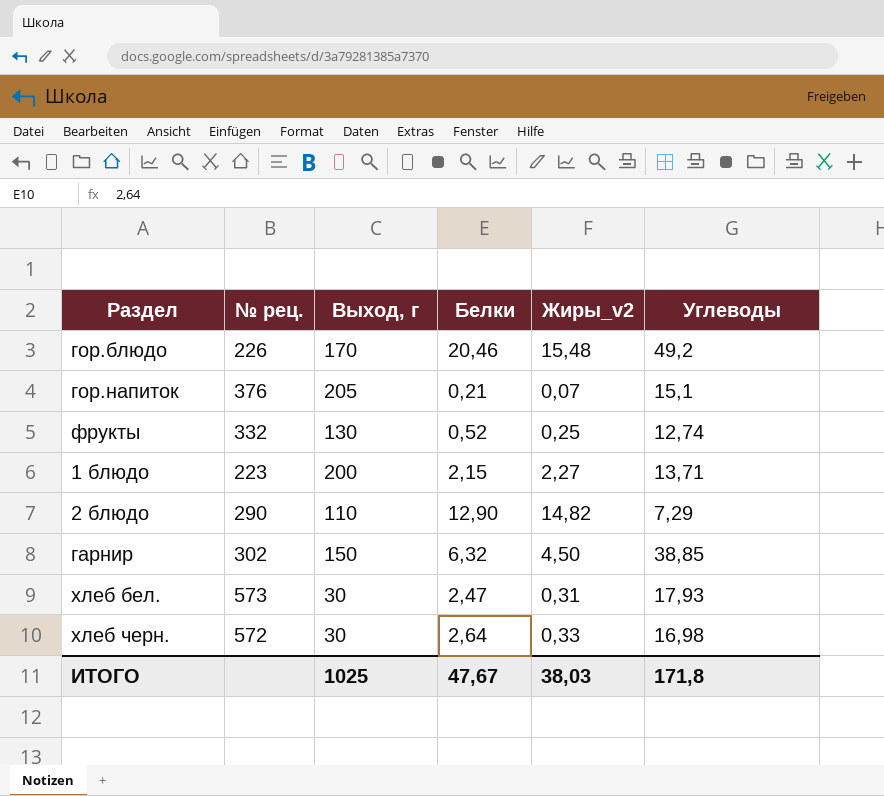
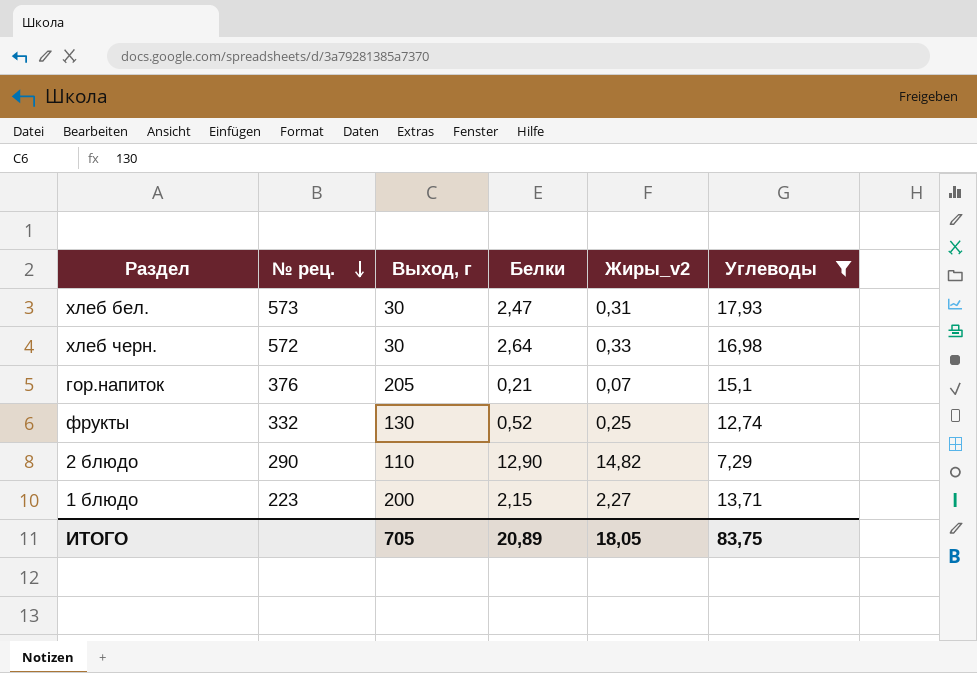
filter: none -> Углеводы <= 17,93
row order: none -> № рец. descending
ИТОГО | Выход, г: 1025 -> 705
ИТОГО | Белки: 47,67 -> 20,89
ИТОГО | Жиры_v2: 38,03 -> 18,05
ИТОГО | Углеводы: 171,8 -> 83,75

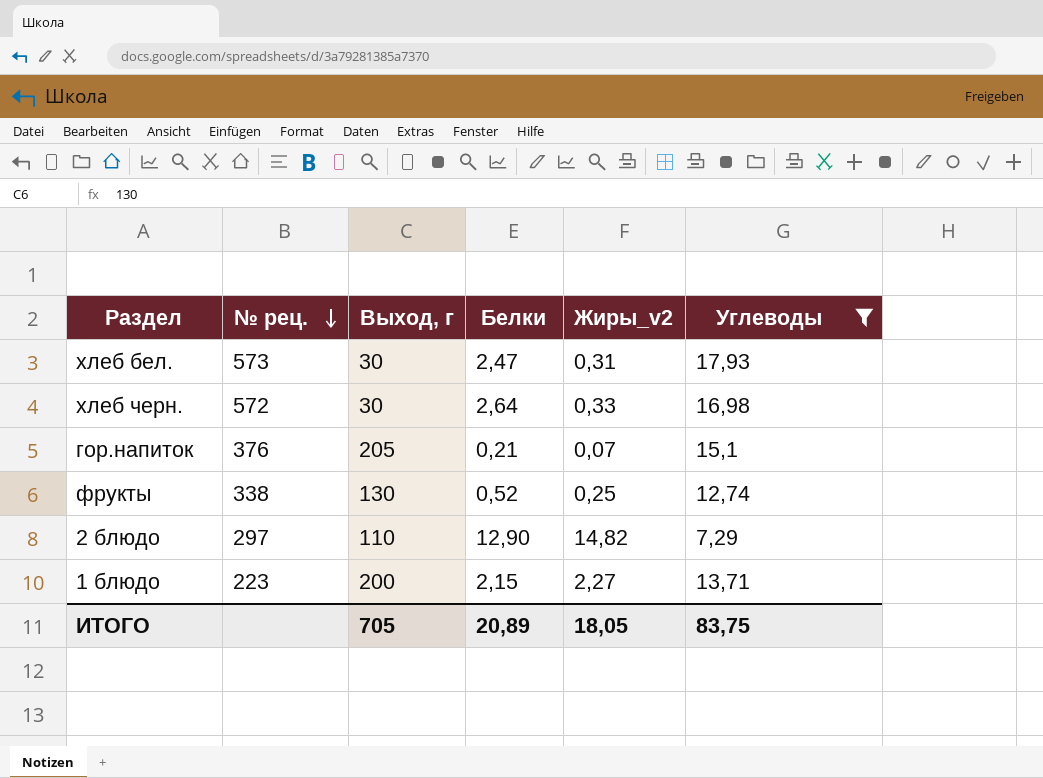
фрукты | № рец.: 332 -> 338
2 блюдо | № рец.: 290 -> 297

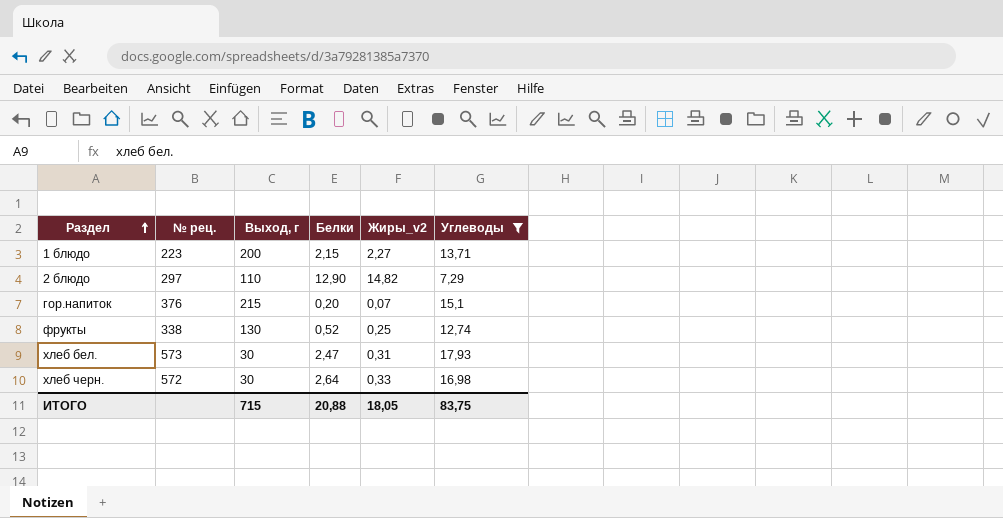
row order: № рец. descending -> Раздел ascending
гор.напиток | Выход, г: 205 -> 215
гор.напиток | Белки: 0,21 -> 0,20
ИТОГО | Выход, г: 705 -> 715
ИТОГО | Белки: 20,89 -> 20,88

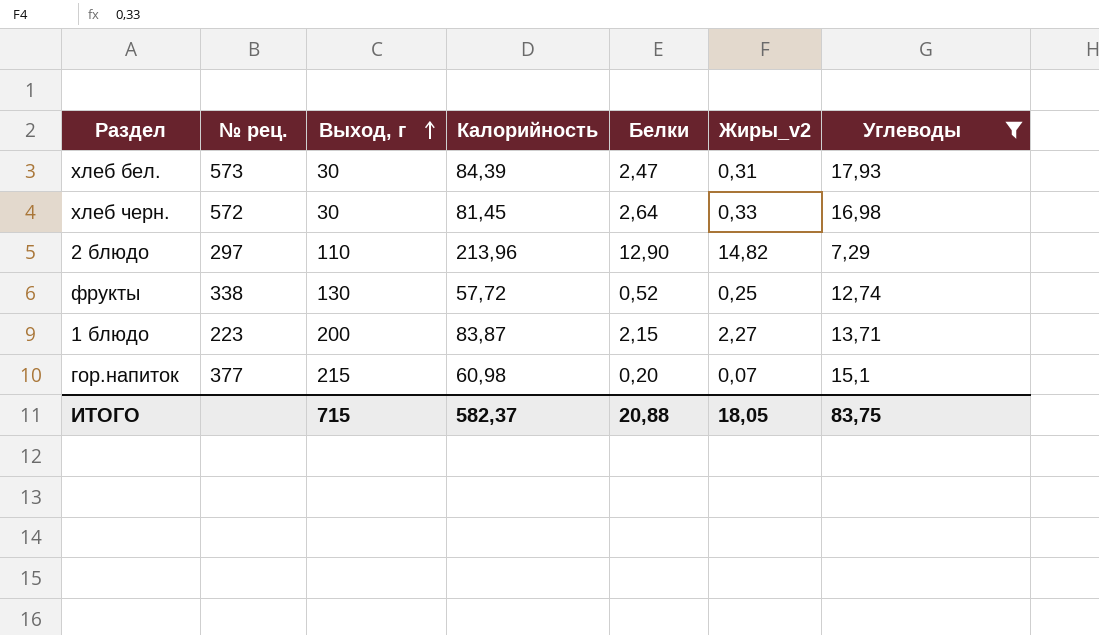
row order: Раздел ascending -> Выход, г ascending
column Калорийность | position: none -> 4
гор.напиток | № рец.: 376 -> 377

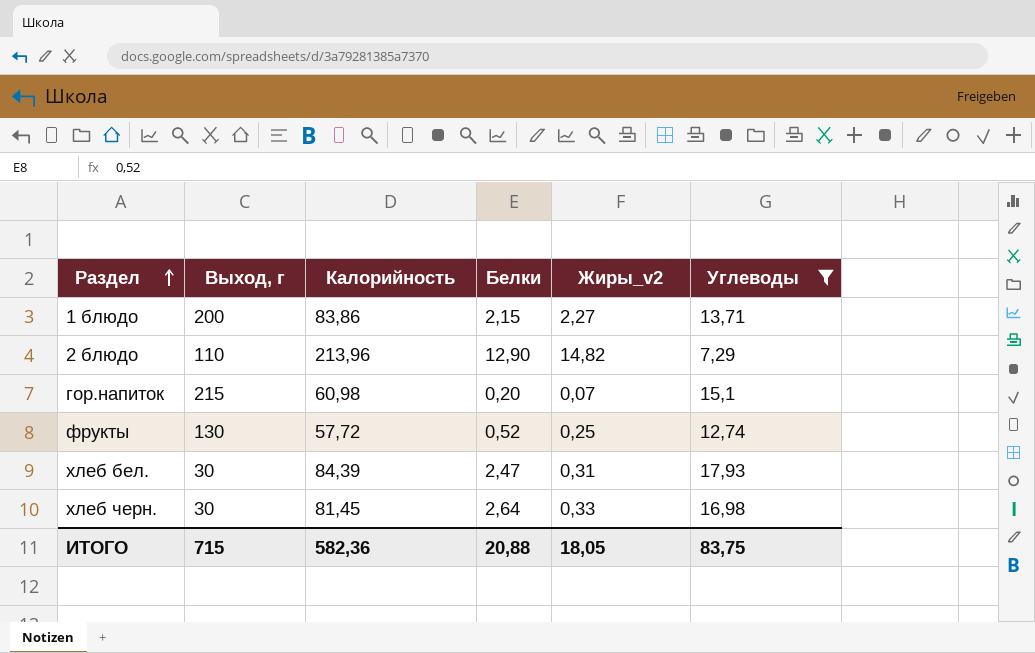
row order: Выход, г ascending -> Раздел ascending
column № рец. | position: 2 -> none
1 блюдо | Калорийность: 83,87 -> 83,86
ИТОГО | Калорийность: 582,37 -> 582,36

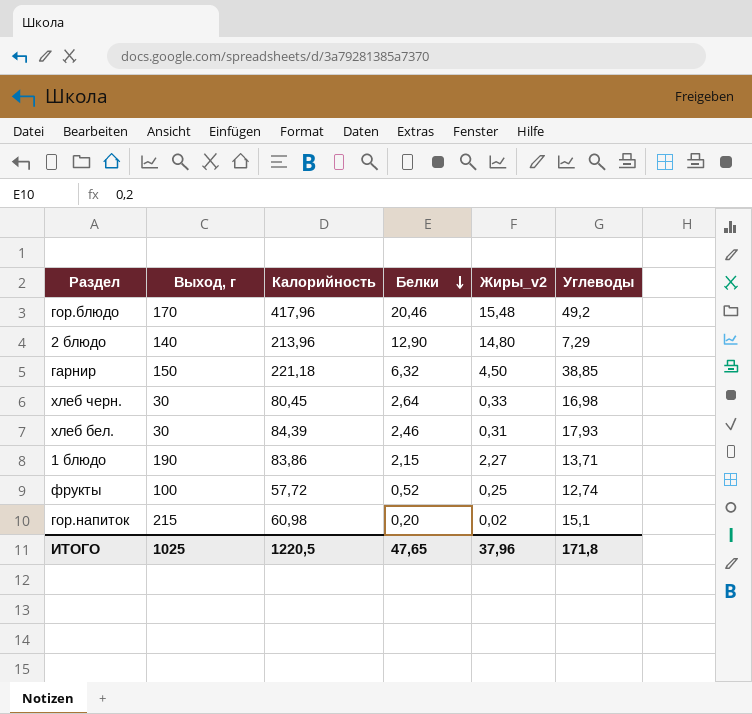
filter: Углеводы <= 17,93 -> none
row order: Раздел ascending -> Белки descending
2 блюдо | Выход, г: 110 -> 140
2 блюдо | Жиры_v2: 14,82 -> 14,80
хлеб черн. | Калорийность: 81,45 -> 80,45
хлеб бел. | Белки: 2,47 -> 2,46
1 блюдо | Выход, г: 200 -> 190
фрукты | Выход, г: 130 -> 100
гор.напиток | Жиры_v2: 0,07 -> 0,02
ИТОГО | Выход, г: 715 -> 1025
ИТОГО | Калорийность: 582,36 -> 1220,5
ИТОГО | Белки: 20,88 -> 47,65
ИТОГО | Жиры_v2: 18,05 -> 37,96
ИТОГО | Углеводы: 83,75 -> 171,8

